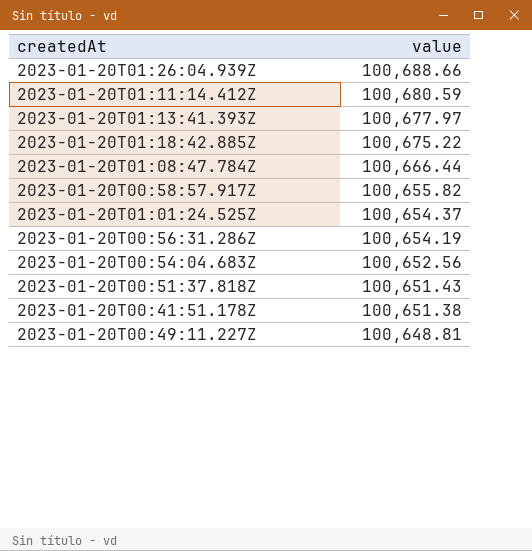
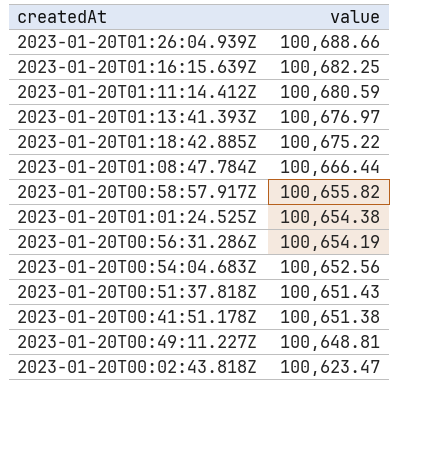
row 2023-01-20T01:16:15.639Z: none -> 100,682.25
2023-01-20T01:13:41.393Z | value: 100,677.97 -> 100,676.97
2023-01-20T01:01:24.525Z | value: 100,654.37 -> 100,654.38
row 2023-01-20T00:02:43.818Z: none -> 100,623.47

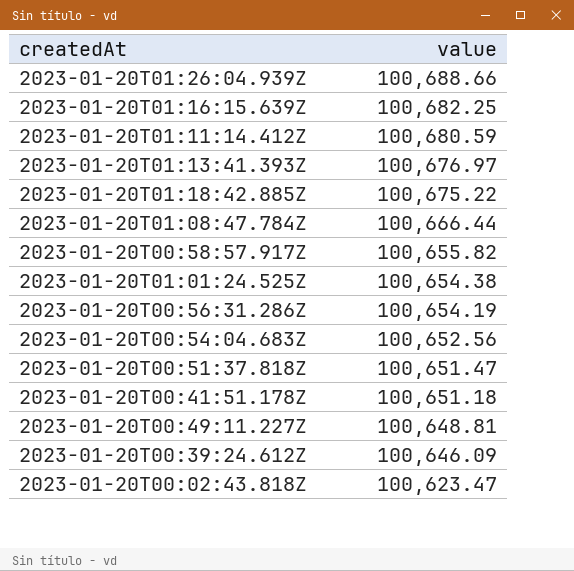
2023-01-20T00:51:37.818Z | value: 100,651.43 -> 100,651.47
2023-01-20T00:41:51.178Z | value: 100,651.38 -> 100,651.18
row 2023-01-20T00:39:24.612Z: none -> 100,646.09

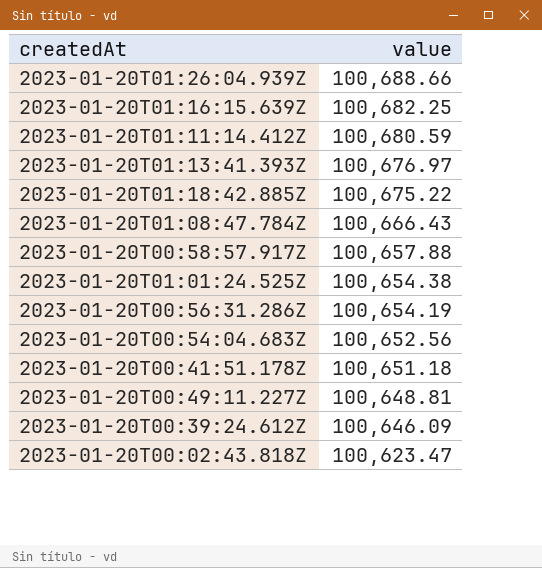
row 2023-01-20T00:51:37.818Z: 100,651.47 -> none
2023-01-20T01:08:47.784Z | value: 100,666.44 -> 100,666.43
2023-01-20T00:58:57.917Z | value: 100,655.82 -> 100,657.88

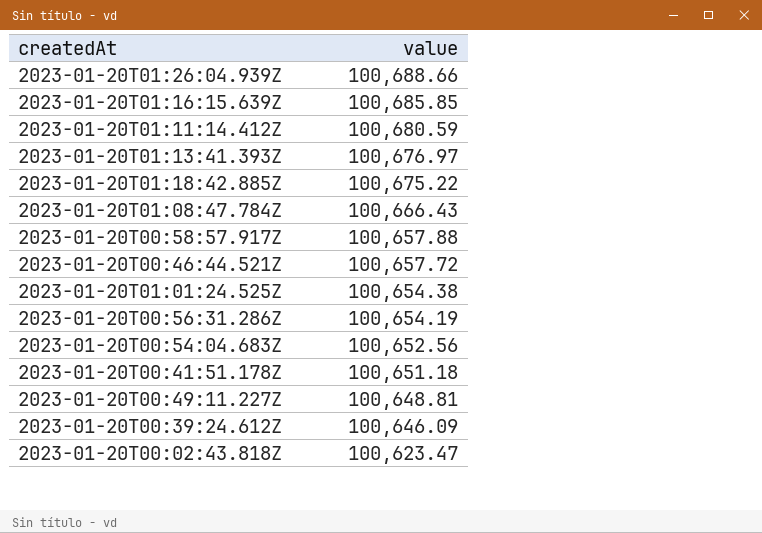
2023-01-20T01:16:15.639Z | value: 100,682.25 -> 100,685.85
row 2023-01-20T00:46:44.521Z: none -> 100,657.72

